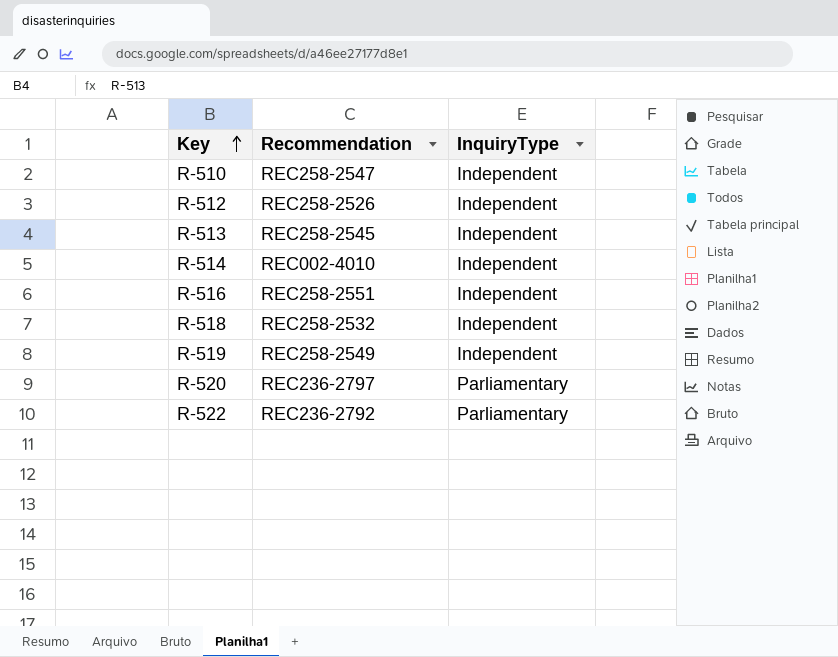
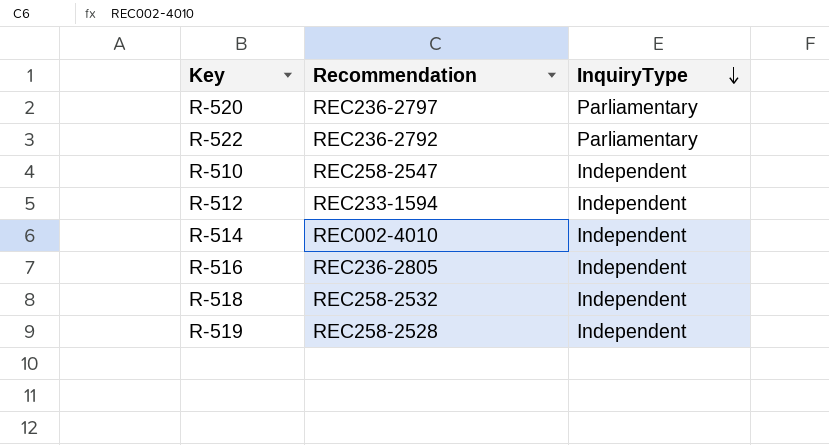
row order: Key ascending -> InquiryType descending
row R-513: REC258-2545 | Independent -> none
R-512 | Recommendation: REC258-2526 -> REC233-1594
R-516 | Recommendation: REC258-2551 -> REC236-2805
R-519 | Recommendation: REC258-2549 -> REC258-2528

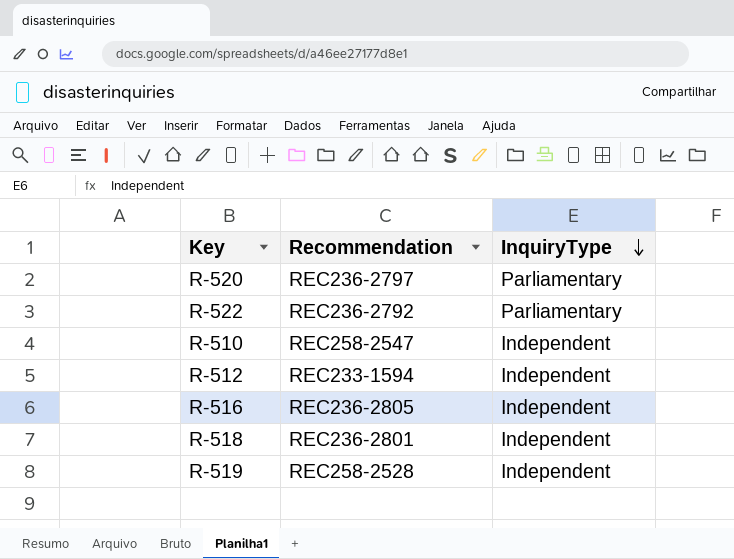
row R-514: REC002-4010 | Independent -> none
R-518 | Recommendation: REC258-2532 -> REC236-2801

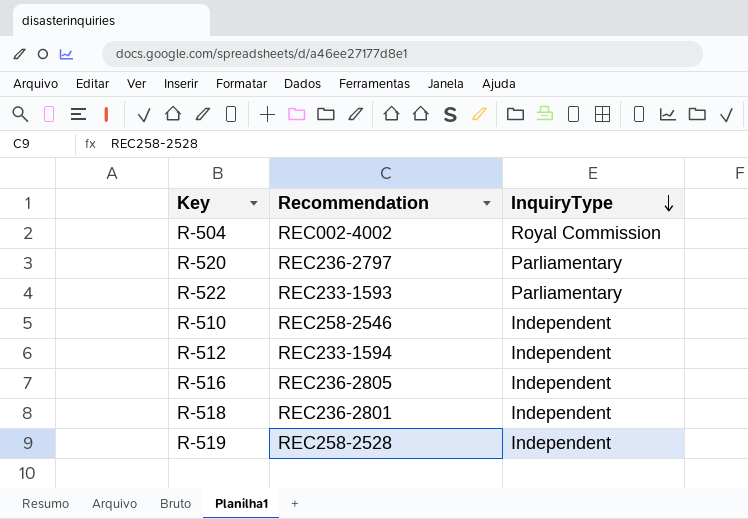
row R-504: none -> REC002-4002 | Royal Commission
R-522 | Recommendation: REC236-2792 -> REC233-1593
R-510 | Recommendation: REC258-2547 -> REC258-2546

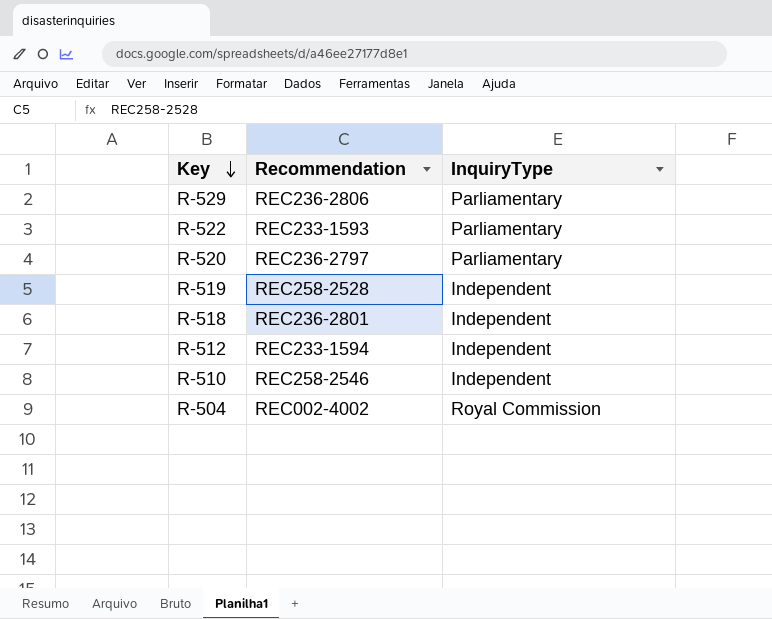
row order: InquiryType descending -> Key descending
row R-516: REC236-2805 | Independent -> none
row R-529: none -> REC236-2806 | Parliamentary

